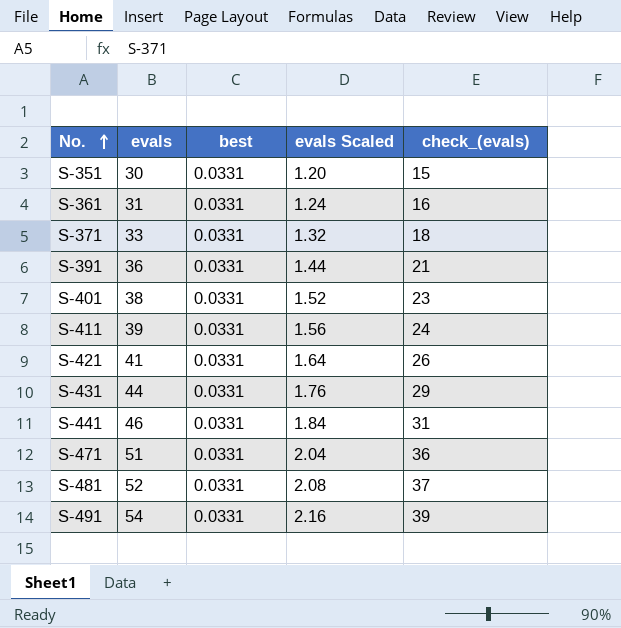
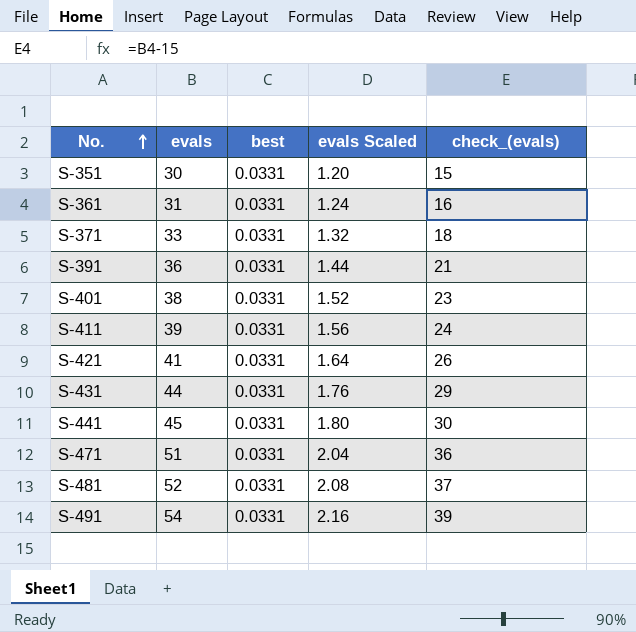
S-441 | evals: 46 -> 45
S-441 | evals Scaled: 1.84 -> 1.80
S-441 | check_(evals): 31 -> 30

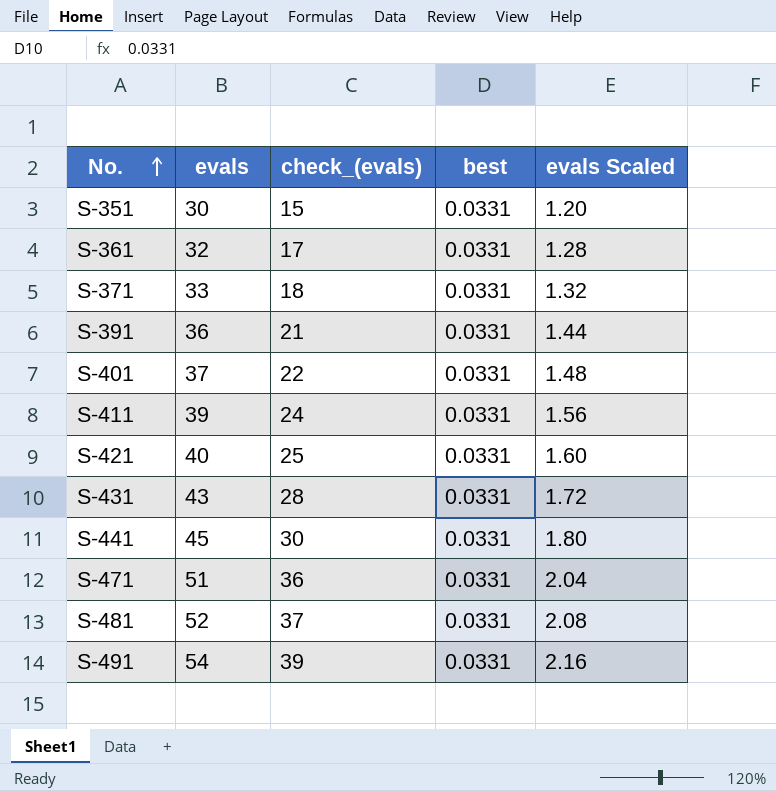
column check_(evals) | position: 5 -> 3
S-361 | evals: 31 -> 32
S-361 | check_(evals): 16 -> 17
S-361 | evals Scaled: 1.24 -> 1.28
S-401 | evals: 38 -> 37
S-401 | check_(evals): 23 -> 22
S-401 | evals Scaled: 1.52 -> 1.48
S-421 | evals: 41 -> 40
S-421 | check_(evals): 26 -> 25
S-421 | evals Scaled: 1.64 -> 1.60
S-431 | evals: 44 -> 43
S-431 | check_(evals): 29 -> 28
S-431 | evals Scaled: 1.76 -> 1.72

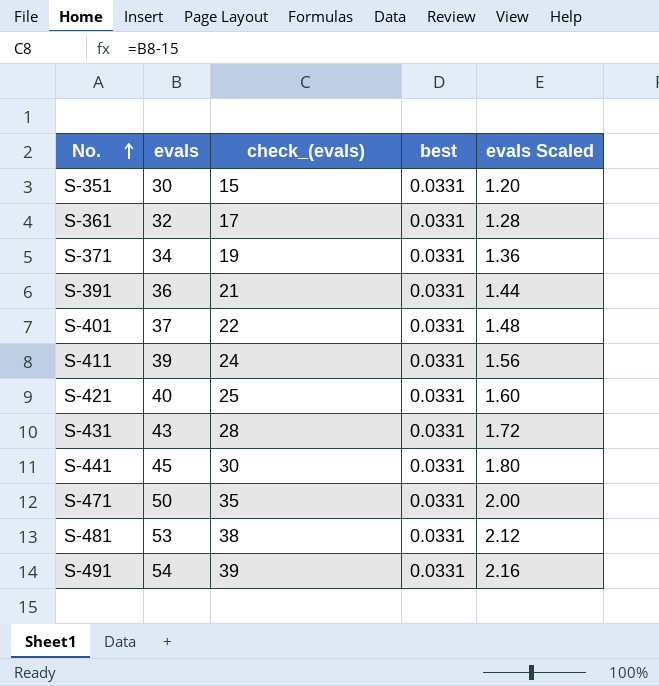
S-371 | evals: 33 -> 34
S-371 | check_(evals): 18 -> 19
S-371 | evals Scaled: 1.32 -> 1.36
S-471 | evals: 51 -> 50
S-471 | check_(evals): 36 -> 35
S-471 | evals Scaled: 2.04 -> 2.00
S-481 | evals: 52 -> 53
S-481 | check_(evals): 37 -> 38
S-481 | evals Scaled: 2.08 -> 2.12

